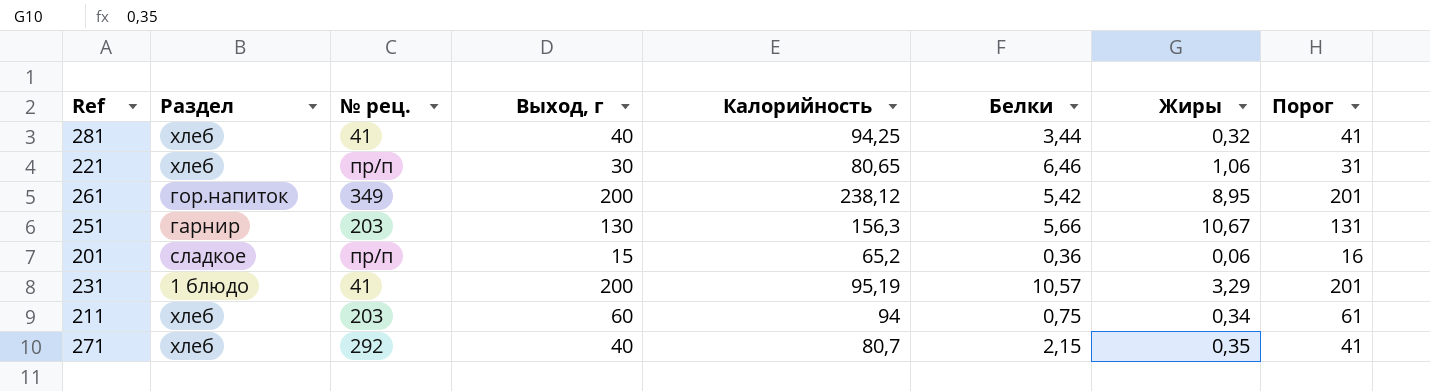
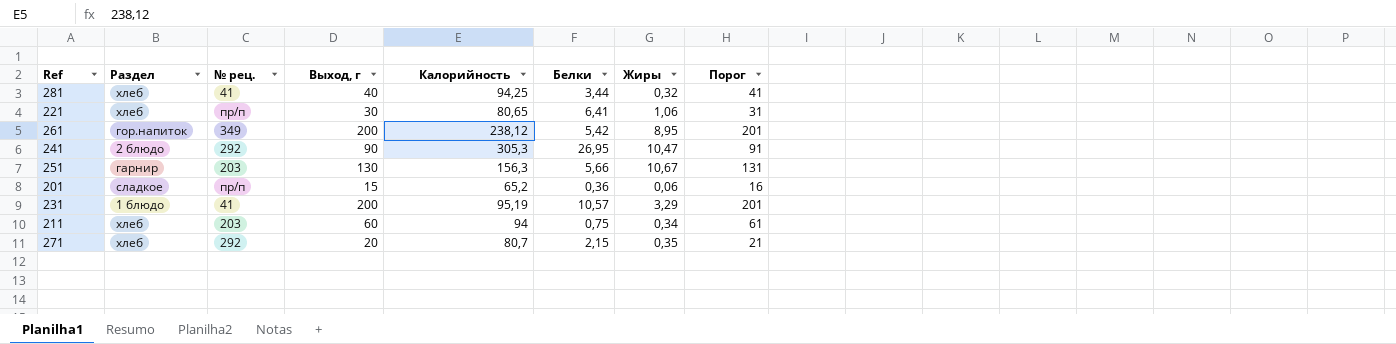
221 | Белки: 6,46 -> 6,41
row 241: none -> 2 блюдо | 292 | 90 | 305,3 | 26,95 | 10,47 | 91
271 | Выход, г: 40 -> 20
271 | Порог: 41 -> 21

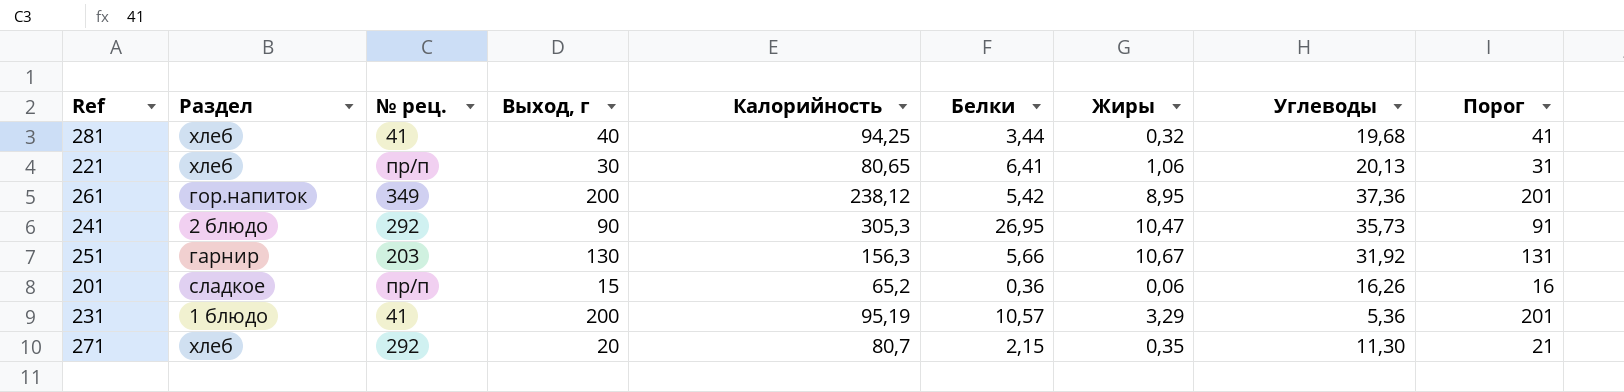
column Углеводы | position: none -> 8
row 211: хлеб | 203 | 60 | 94 | 0,75 | 0,34 | 61 -> none

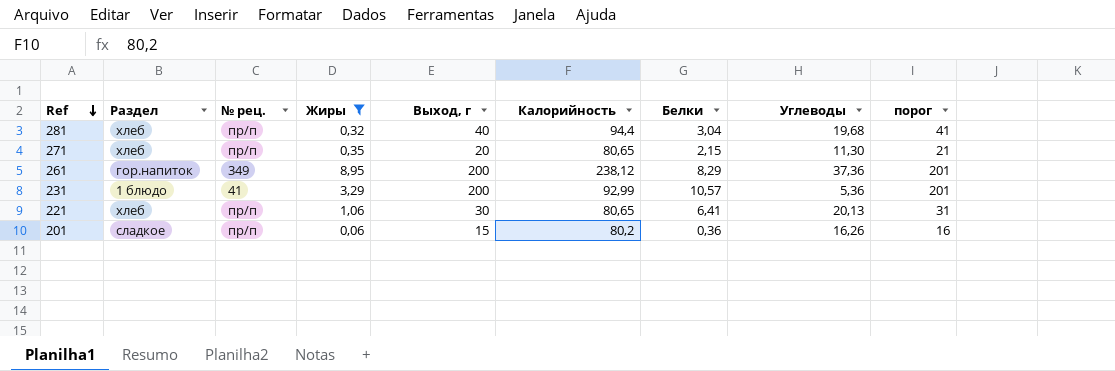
filter: none -> Жиры <= 8,95
row order: none -> Ref descending
column Жиры | position: 7 -> 4
column name: Порог -> порог
281 | № рец.: 41 -> пр/п
281 | Калорийность: 94,25 -> 94,4
281 | Белки: 3,44 -> 3,04
271 | № рец.: 292 -> пр/п
271 | Калорийность: 80,7 -> 80,65
261 | Белки: 5,42 -> 8,29
231 | Калорийность: 95,19 -> 92,99
201 | Калорийность: 65,2 -> 80,2

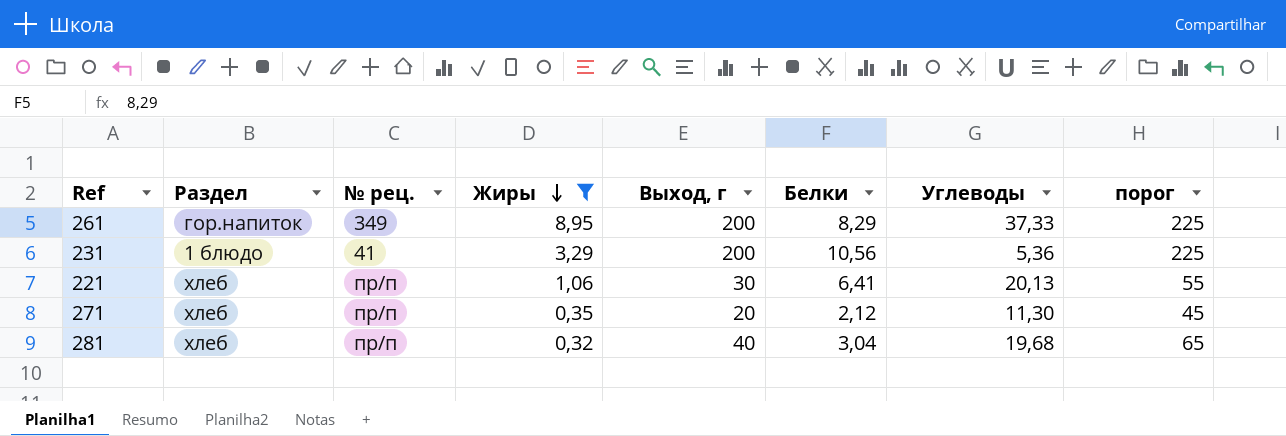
row order: Ref descending -> Жиры descending
column Калорийность | position: 6 -> none
column порог | formula: [Выход, г] + 1 -> [Выход, г] + 25
row 201: сладкое | пр/п | 0,06 | 15 | 80,2 | 0,36 | 16,26 | 16 -> none
261 | Углеводы: 37,36 -> 37,33
231 | Белки: 10,57 -> 10,56
271 | Белки: 2,15 -> 2,12

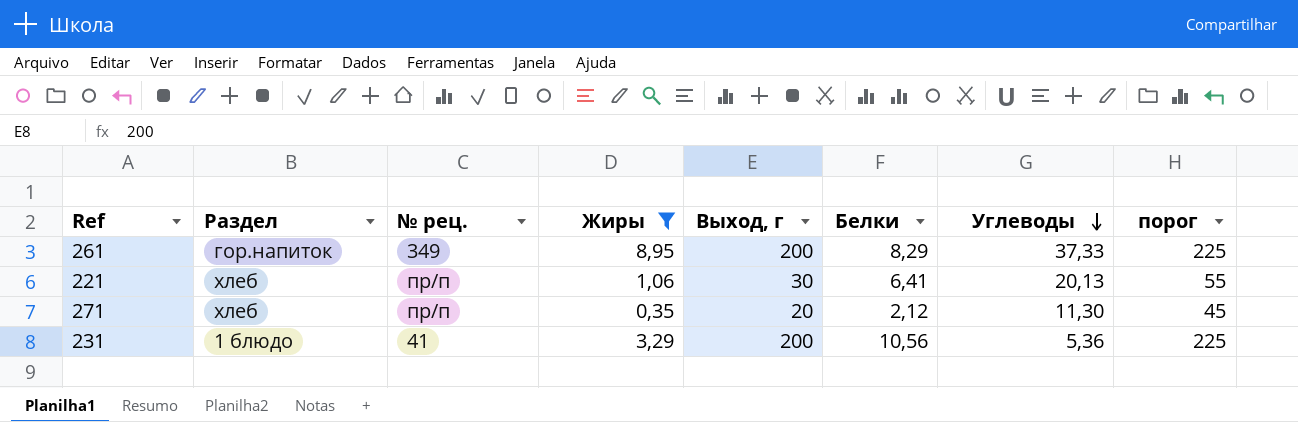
row order: Жиры descending -> Углеводы descending
row 281: хлеб | пр/п | 0,32 | 40 | 3,04 | 19,68 | 65 -> none

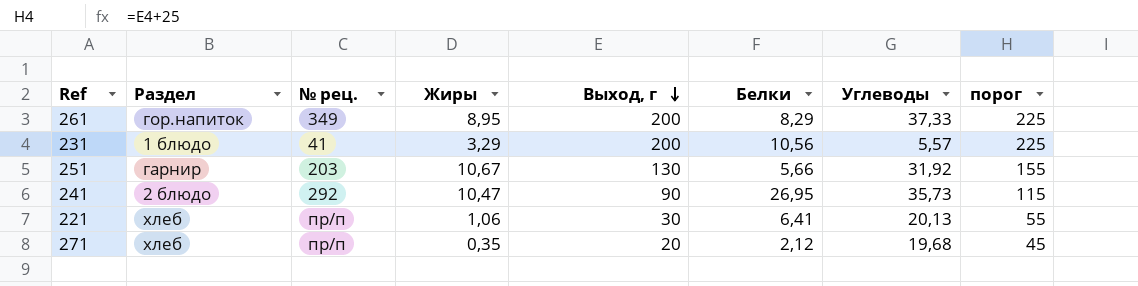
filter: Жиры <= 8,95 -> none
row order: Углеводы descending -> Выход, г descending
231 | Углеводы: 5,36 -> 5,57
271 | Углеводы: 11,30 -> 19,68

